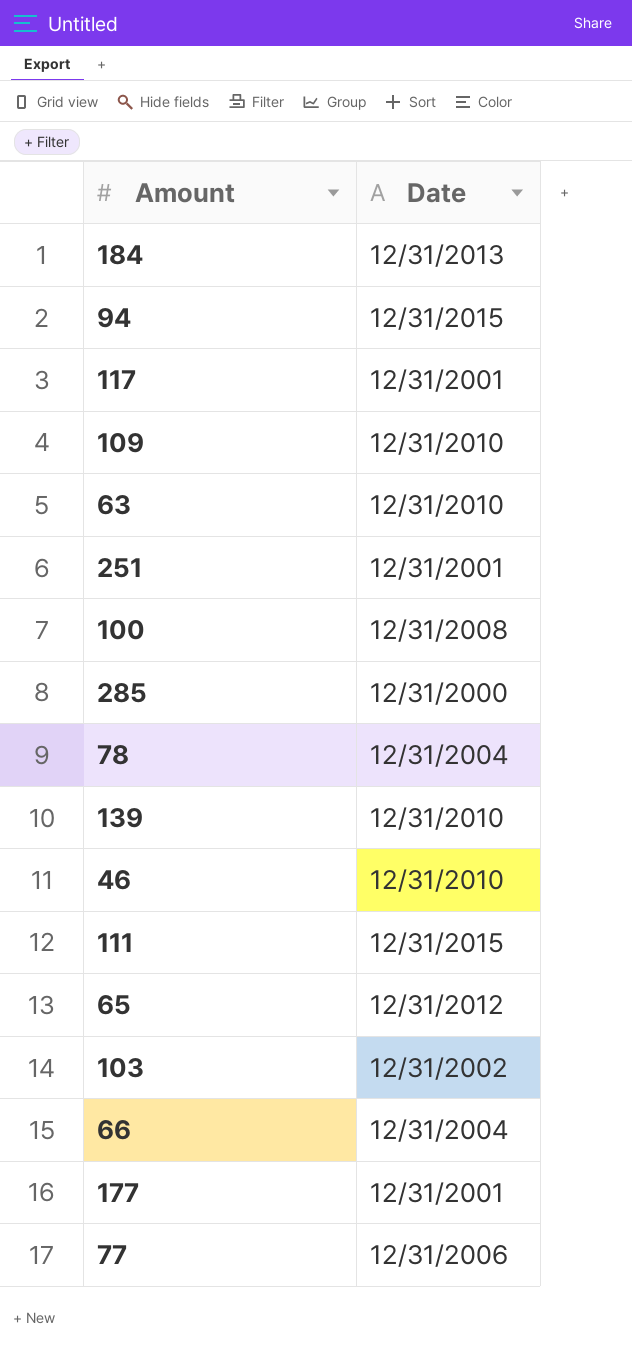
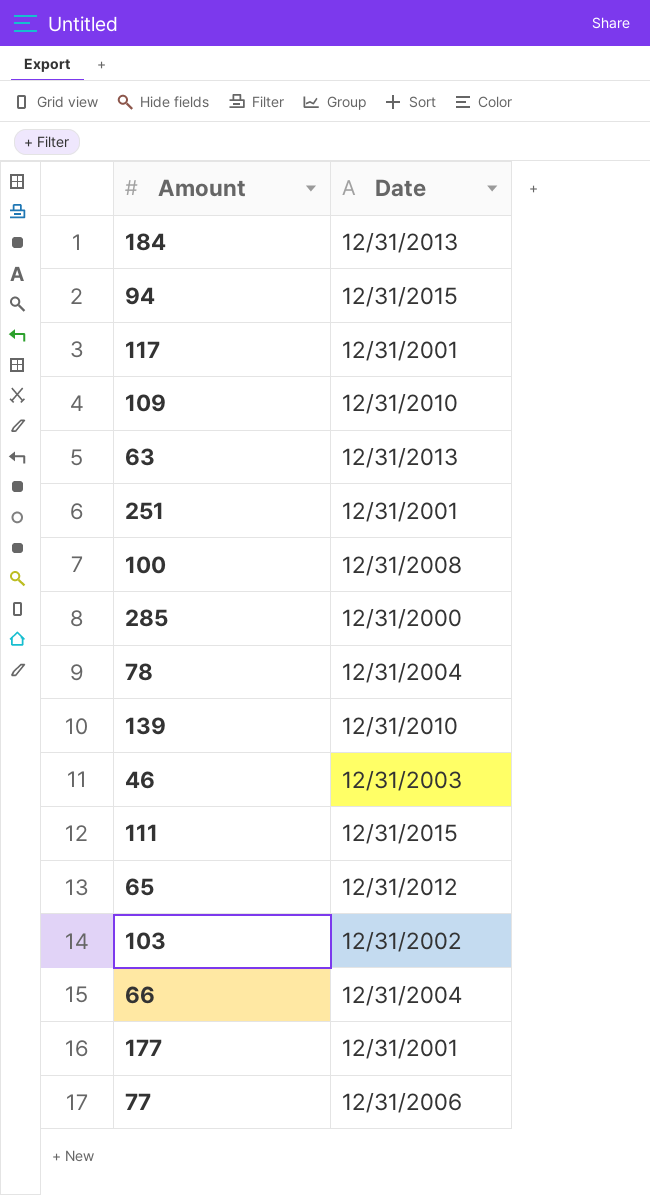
63 | Date: 12/31/2010 -> 12/31/2013
46 | Date: 12/31/2010 -> 12/31/2003

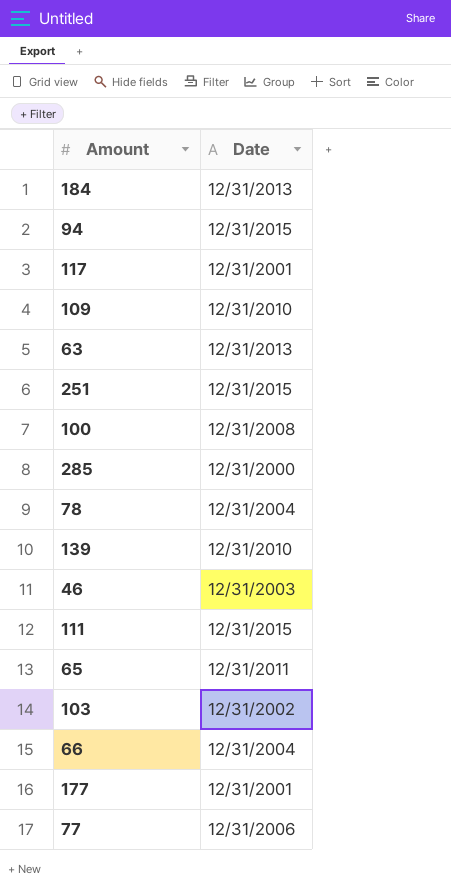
251 | Date: 12/31/2001 -> 12/31/2015
65 | Date: 12/31/2012 -> 12/31/2011

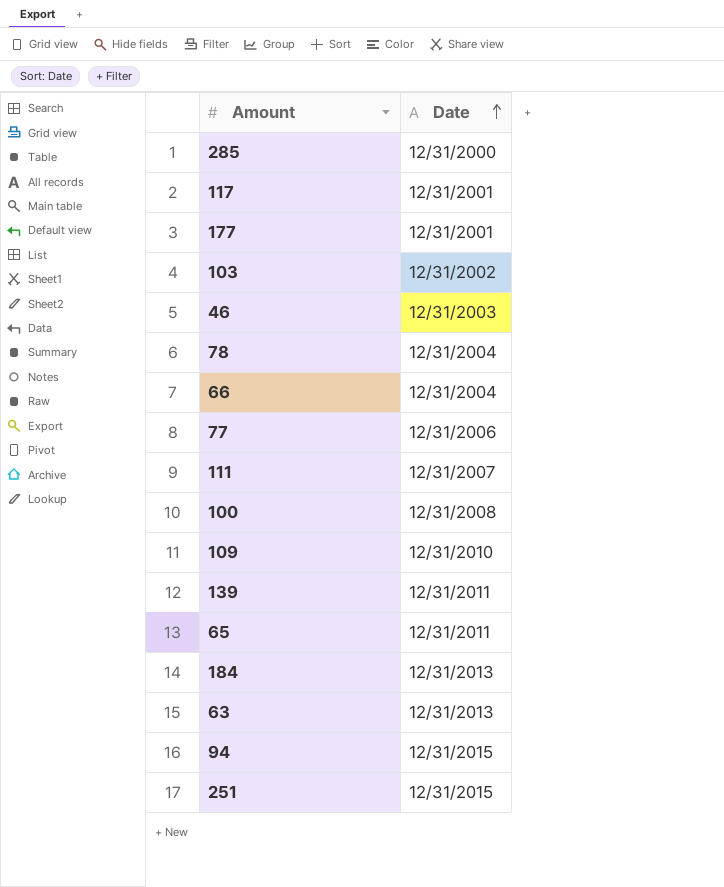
row order: none -> Date ascending
111 | Date: 12/31/2015 -> 12/31/2007
139 | Date: 12/31/2010 -> 12/31/2011

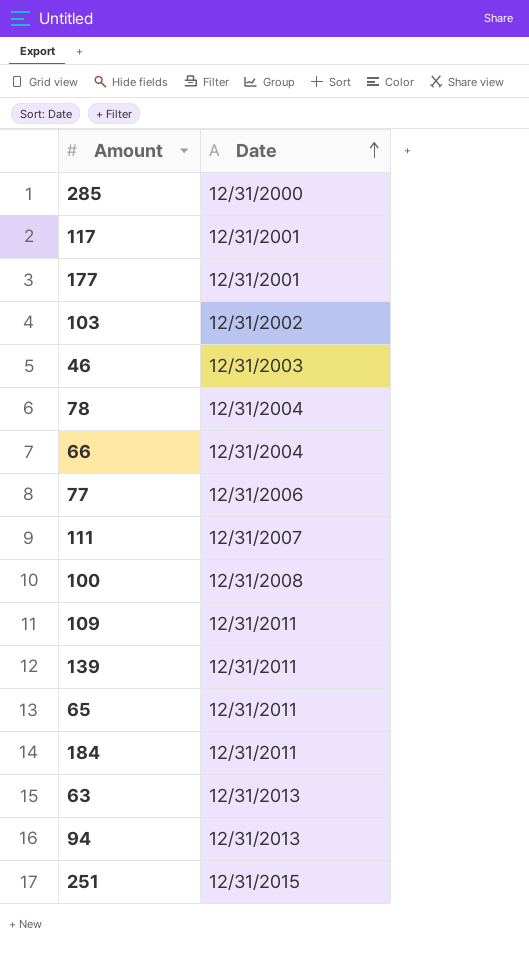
109 | Date: 12/31/2010 -> 12/31/2011
184 | Date: 12/31/2013 -> 12/31/2011
94 | Date: 12/31/2015 -> 12/31/2013

